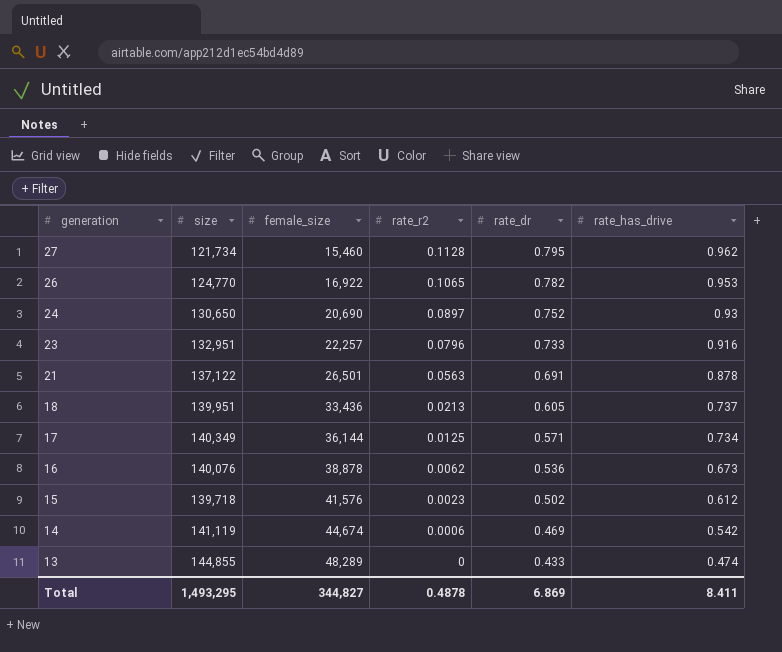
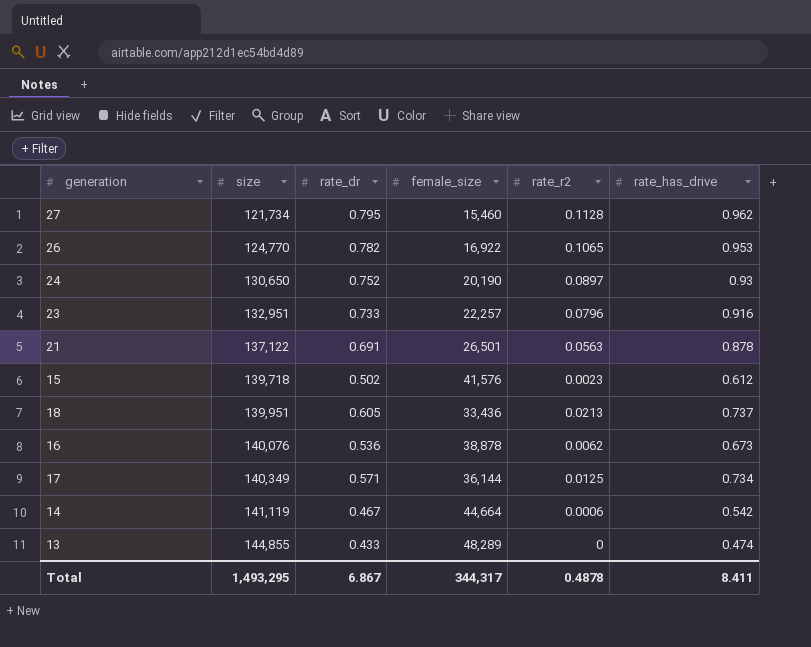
row order: generation descending -> size ascending
column rate_dr | position: 5 -> 3
24 | female_size: 20,690 -> 20,190
14 | rate_dr: 0.469 -> 0.467
14 | female_size: 44,674 -> 44,664
Total | rate_dr: 6.869 -> 6.867
Total | female_size: 344,827 -> 344,317

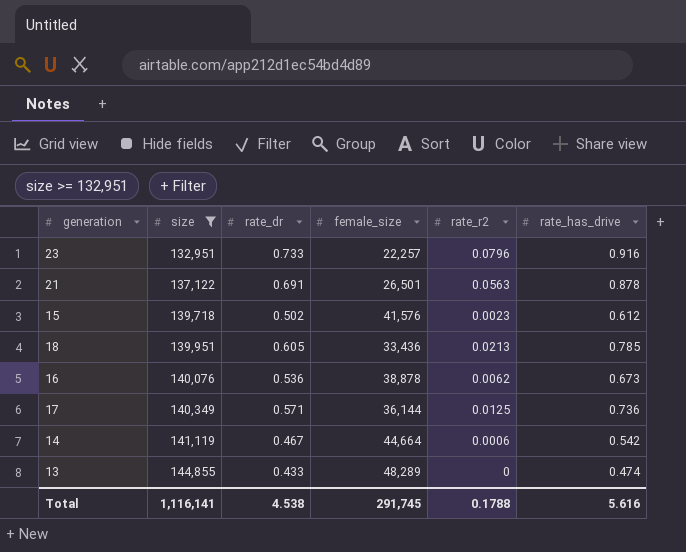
filter: none -> size >= 132,951
18 | rate_has_drive: 0.737 -> 0.785
17 | rate_has_drive: 0.734 -> 0.736
Total | size: 1,493,295 -> 1,116,141
Total | rate_dr: 6.867 -> 4.538
Total | female_size: 344,317 -> 291,745
Total | rate_r2: 0.4878 -> 0.1788
Total | rate_has_drive: 8.411 -> 5.616

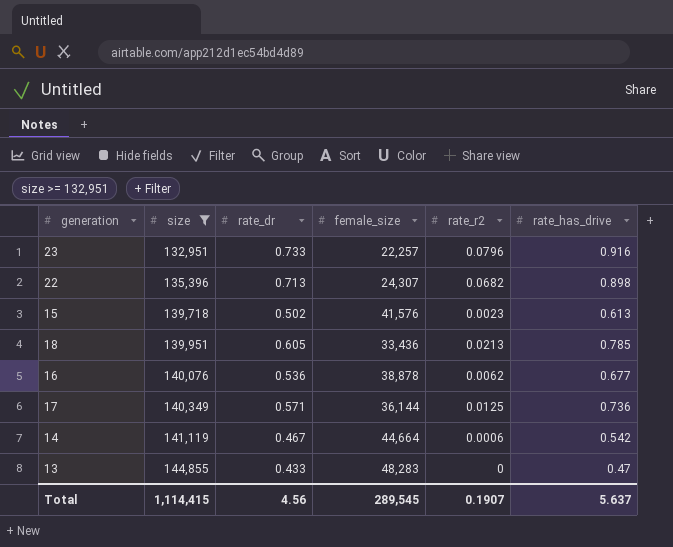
row 21: 137,122 | 0.691 | 26,501 | 0.0563 | 0.878 -> none
row 22: none -> 135,396 | 0.713 | 24,307 | 0.0682 | 0.898
15 | rate_has_drive: 0.612 -> 0.613
16 | rate_has_drive: 0.673 -> 0.677
13 | female_size: 48,289 -> 48,283
13 | rate_has_drive: 0.474 -> 0.47
Total | size: 1,116,141 -> 1,114,415
Total | rate_dr: 4.538 -> 4.56
Total | female_size: 291,745 -> 289,545
Total | rate_r2: 0.1788 -> 0.1907
Total | rate_has_drive: 5.616 -> 5.637

